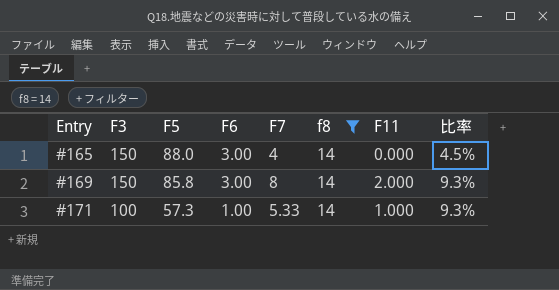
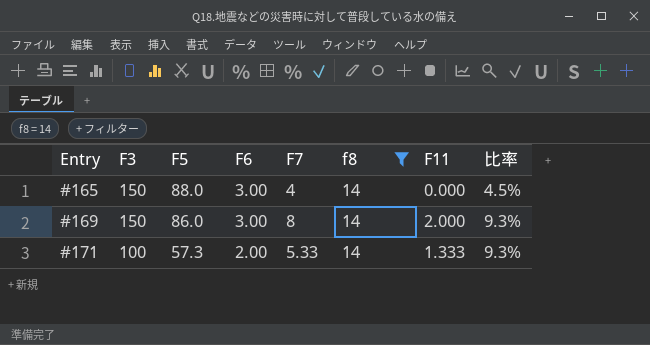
#169 | F5: 85.8 -> 86.0
#171 | F6: 1.00 -> 2.00
#171 | F11: 1.000 -> 1.333

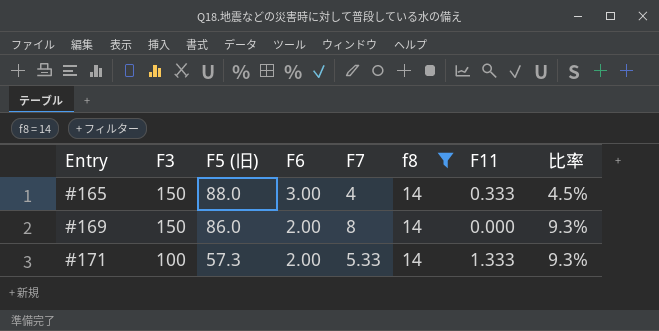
column name: F5 -> F5 (旧)
#165 | F11: 0.000 -> 0.333
#169 | F6: 3.00 -> 2.00
#169 | F11: 2.000 -> 0.000

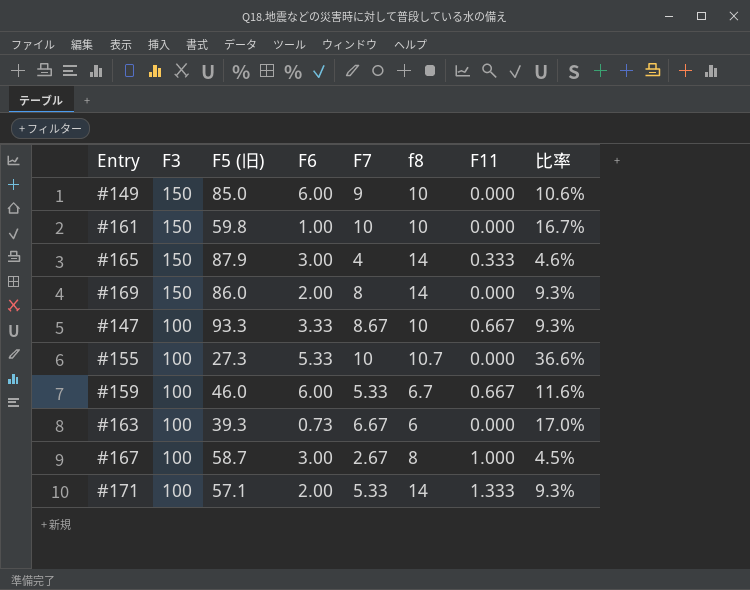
filter: f8 = 14 -> none
#165 | F5 (旧): 88.0 -> 87.9
#165 | 比率: 4.5% -> 4.6%
#171 | F5 (旧): 57.3 -> 57.1

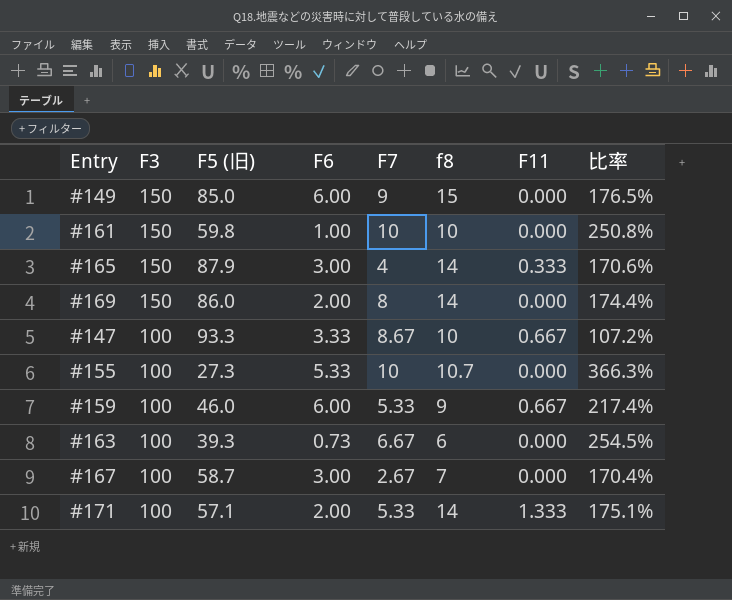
column 比率 | formula: [F7] / [F5 (旧)] -> [F3] / [F5 (旧)]
#149 | f8: 10 -> 15
#159 | f8: 6.7 -> 9
#167 | f8: 8 -> 7
#167 | F11: 1.000 -> 0.000

